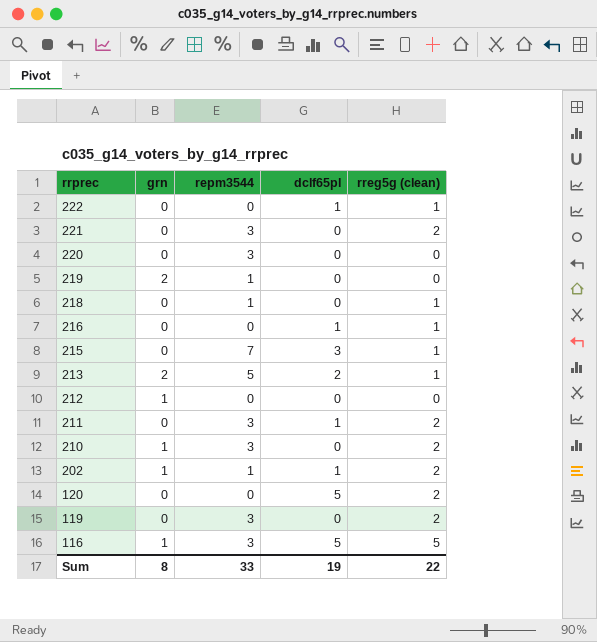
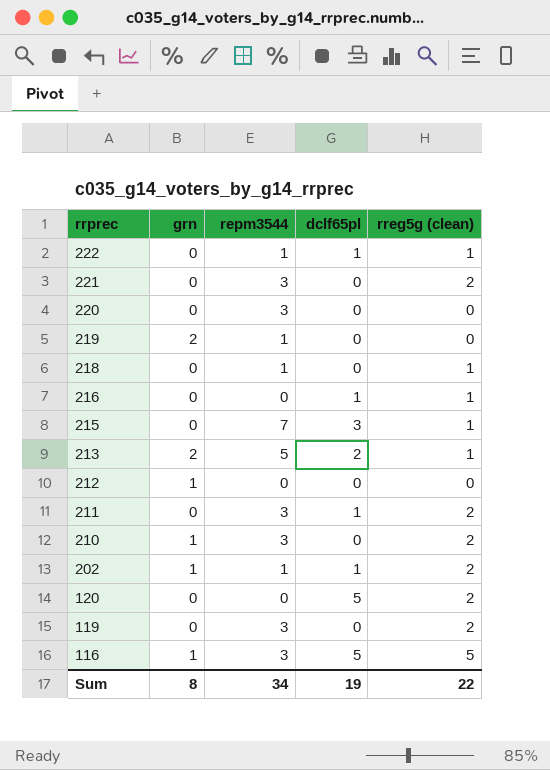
222 | repm3544: 0 -> 1
Sum | repm3544: 33 -> 34

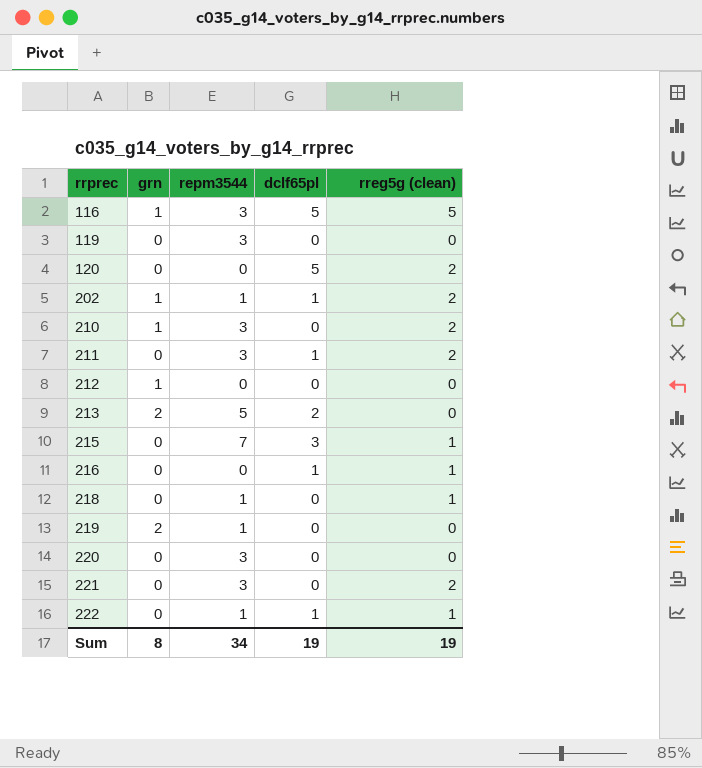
row order: rrprec descending -> rrprec ascending
119 | rreg5g (clean): 2 -> 0
213 | rreg5g (clean): 1 -> 0
Sum | rreg5g (clean): 22 -> 19

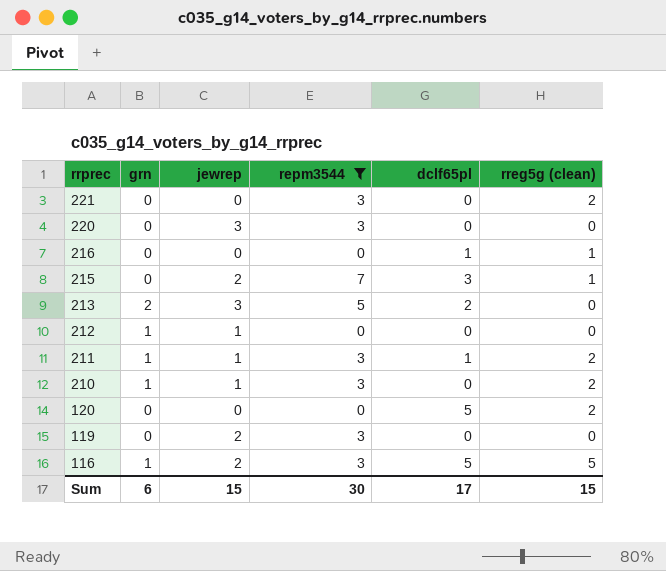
filter: none -> repm3544 != 1
row order: rrprec ascending -> rrprec descending
column jewrep | position: none -> 3
211 | grn: 0 -> 1
Sum | grn: 8 -> 6
Sum | repm3544: 34 -> 30
Sum | dclf65pl: 19 -> 17
Sum | rreg5g (clean): 19 -> 15

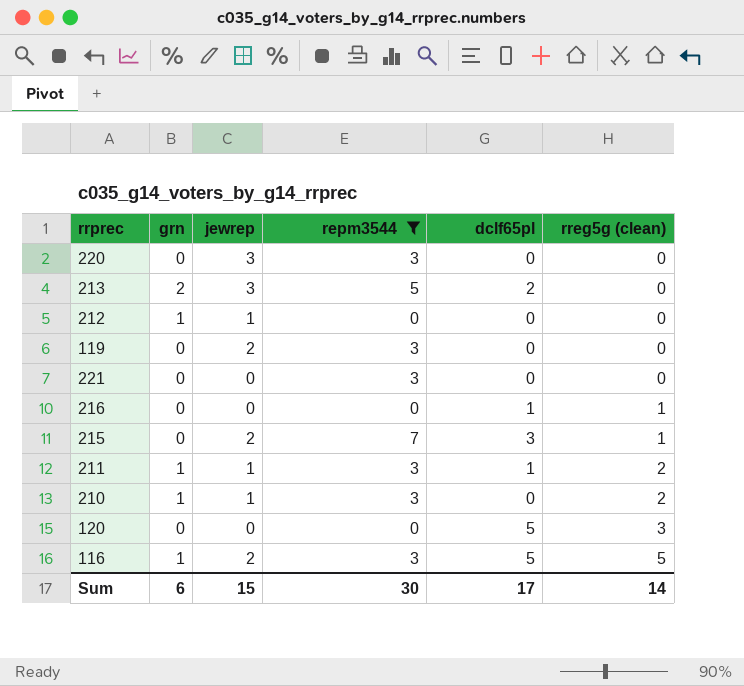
row order: rrprec descending -> rreg5g (clean) ascending
221 | rreg5g (clean): 2 -> 0
120 | rreg5g (clean): 2 -> 3
Sum | rreg5g (clean): 15 -> 14

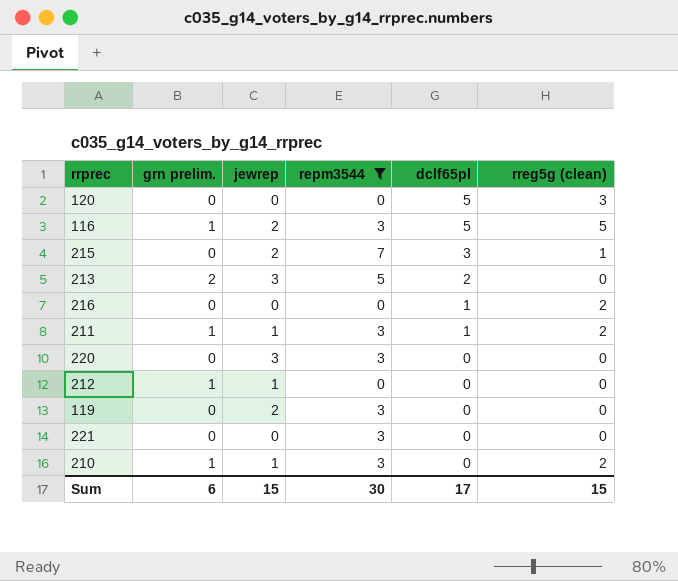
row order: rreg5g (clean) ascending -> dclf65pl descending
column name: grn -> grn prelim.
216 | rreg5g (clean): 1 -> 2
Sum | rreg5g (clean): 14 -> 15

